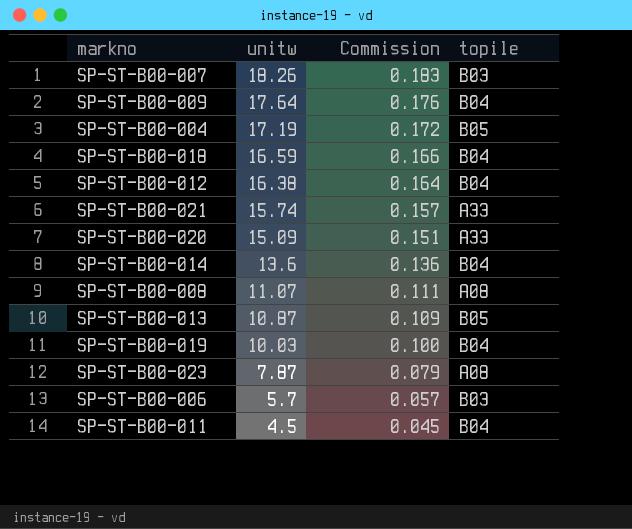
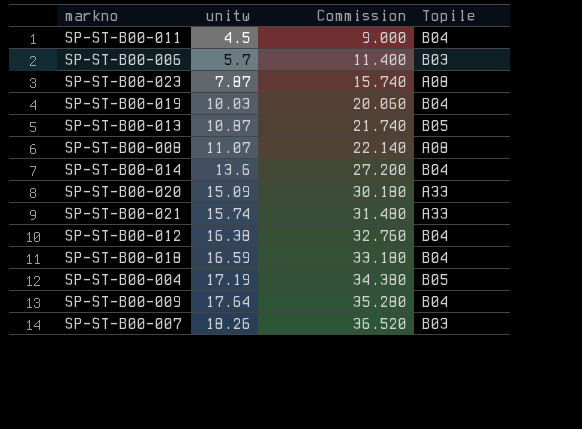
row order: unitw descending -> unitw ascending
column Commission | formula: [unitw] * 0.01 -> [unitw] * 2
column name: topile -> Topile

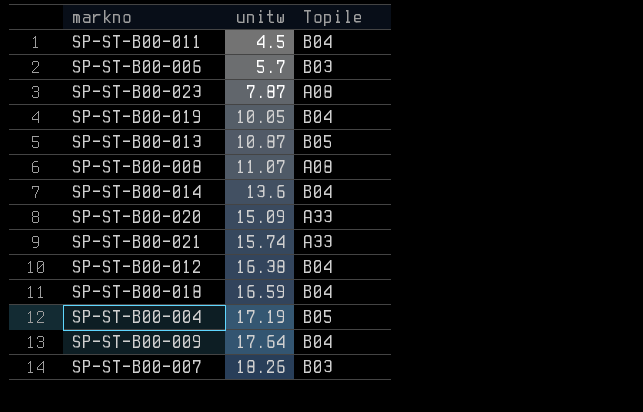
column Commission | formula: [unitw] * 2 -> none
SP-ST-B00-019 | unitw: 10.03 -> 10.05

